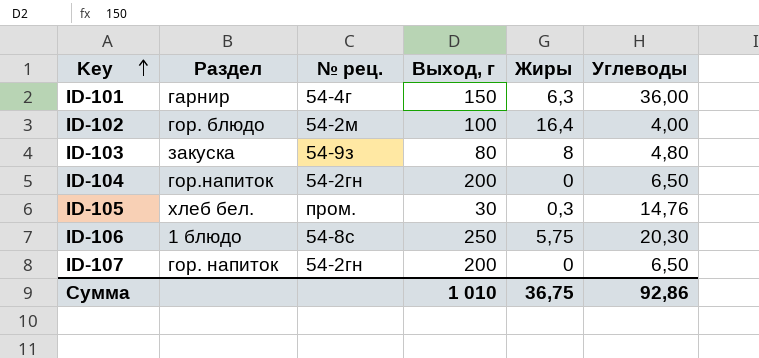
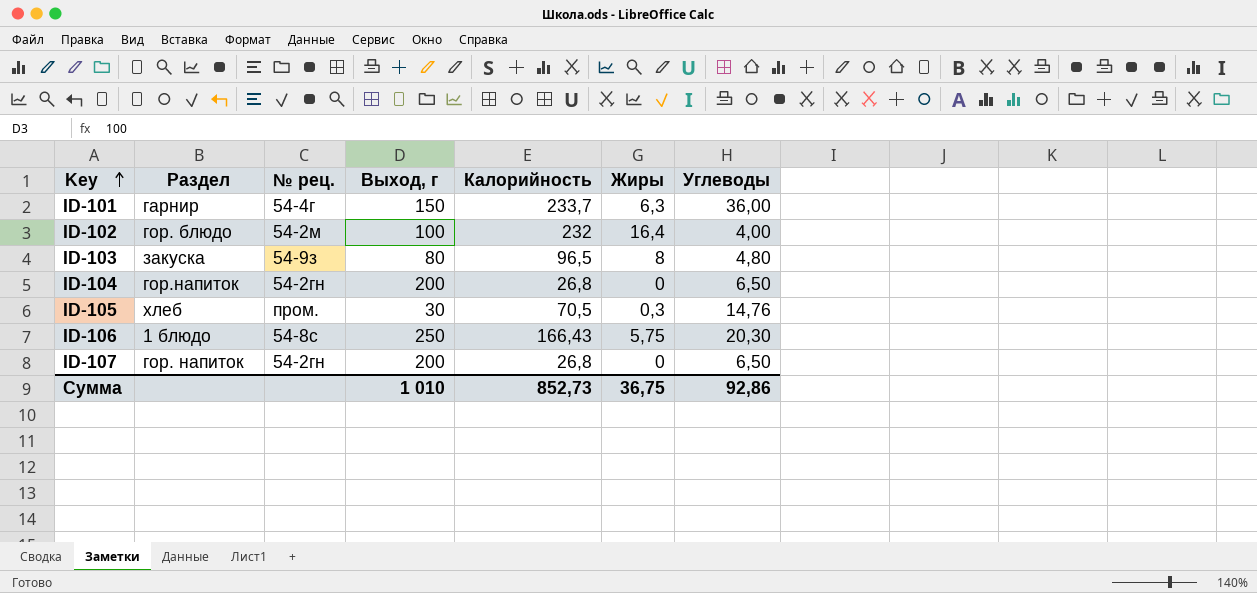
column Калорийность | position: none -> 5
ID-105 | Раздел: хлеб бел. -> хлеб

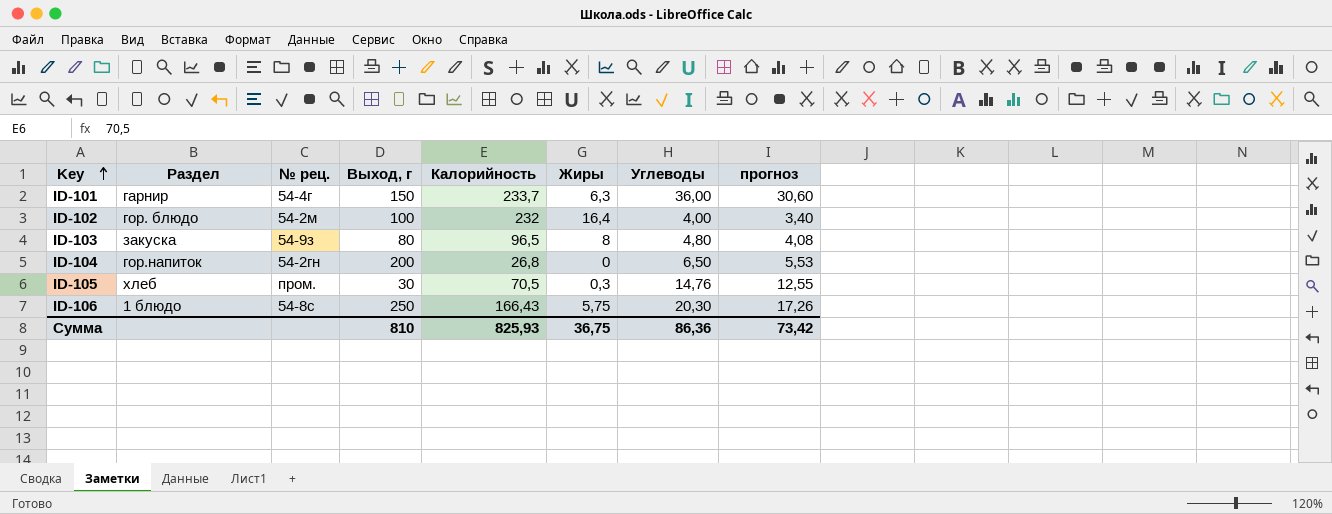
column прогноз | formula: none -> [Углеводы] * 0,85
row ID-107: гор. напиток | 54-2гн | 200 | 26,8 | 0 | 6,50 -> none
Сумма | Выход, г: 1 010 -> 810
Сумма | Калорийность: 852,73 -> 825,93
Сумма | Углеводы: 92,86 -> 86,36

